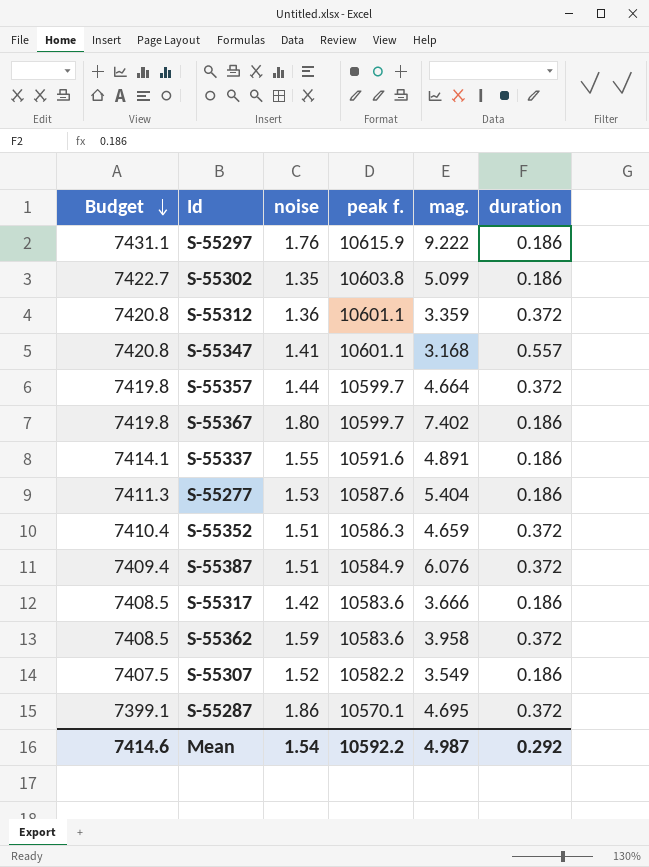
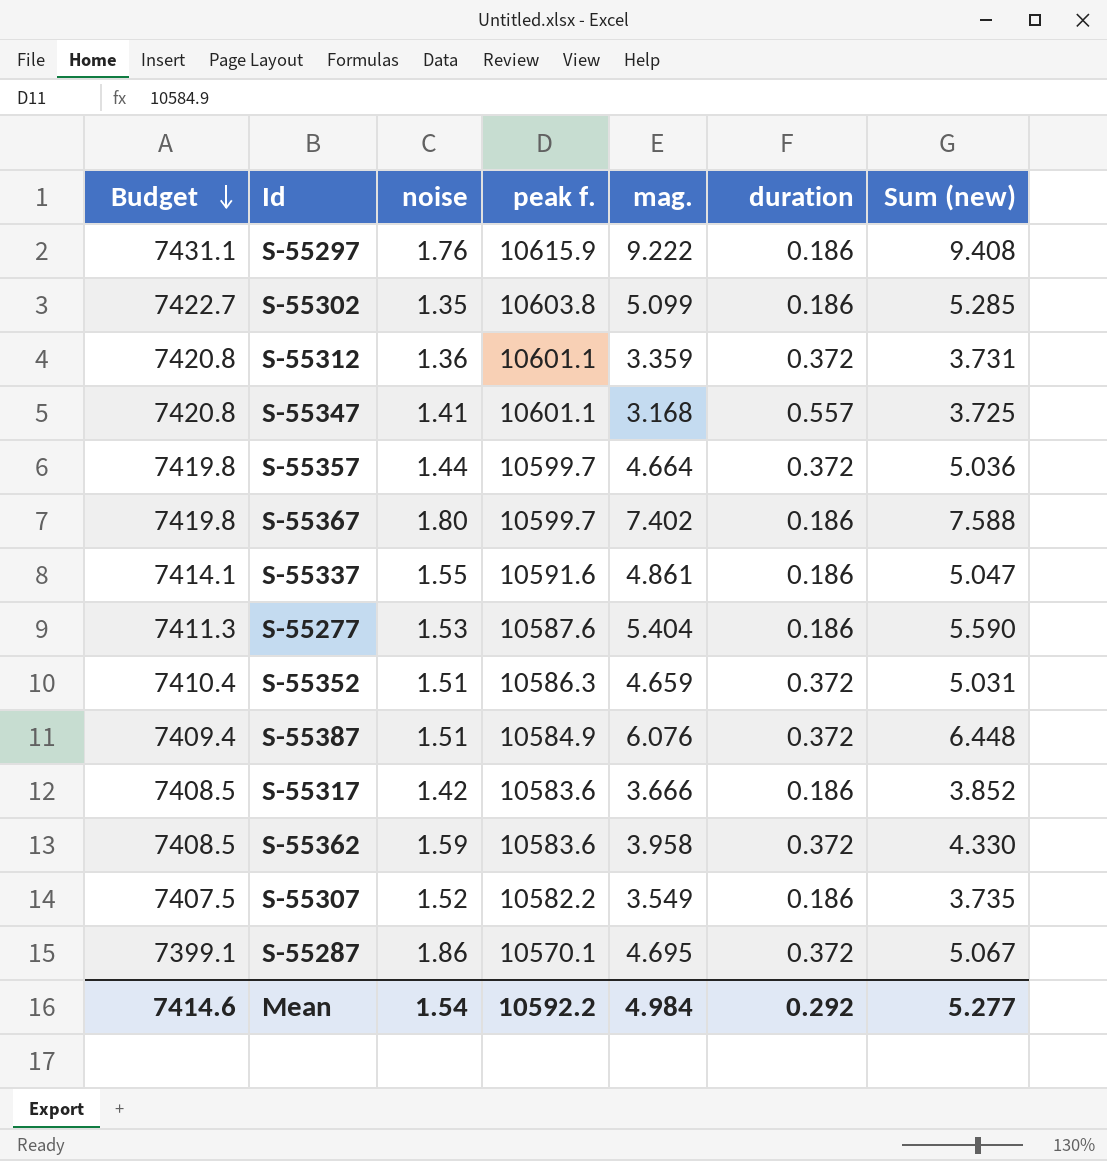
column Sum (new) | formula: none -> [mag.] + [duration]
S-55337 | mag.: 4.891 -> 4.861
Mean | mag.: 4.987 -> 4.984

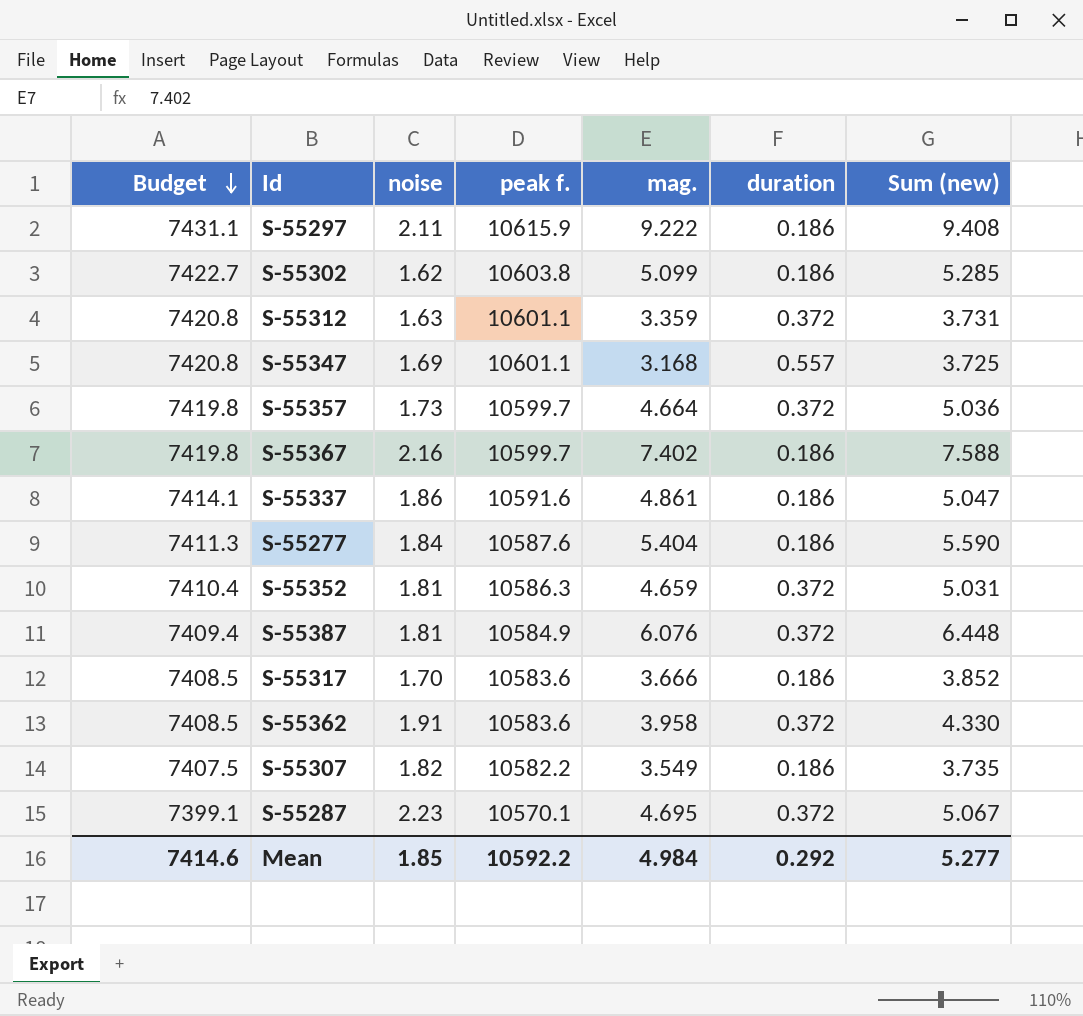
S-55297 | noise: 1.76 -> 2.11
S-55302 | noise: 1.35 -> 1.62
S-55312 | noise: 1.36 -> 1.63
S-55347 | noise: 1.41 -> 1.69
S-55357 | noise: 1.44 -> 1.73
S-55367 | noise: 1.80 -> 2.16
S-55337 | noise: 1.55 -> 1.86
S-55277 | noise: 1.53 -> 1.84
S-55352 | noise: 1.51 -> 1.81
S-55387 | noise: 1.51 -> 1.81
S-55317 | noise: 1.42 -> 1.70
S-55362 | noise: 1.59 -> 1.91
S-55307 | noise: 1.52 -> 1.82
S-55287 | noise: 1.86 -> 2.23
Mean | noise: 1.54 -> 1.85

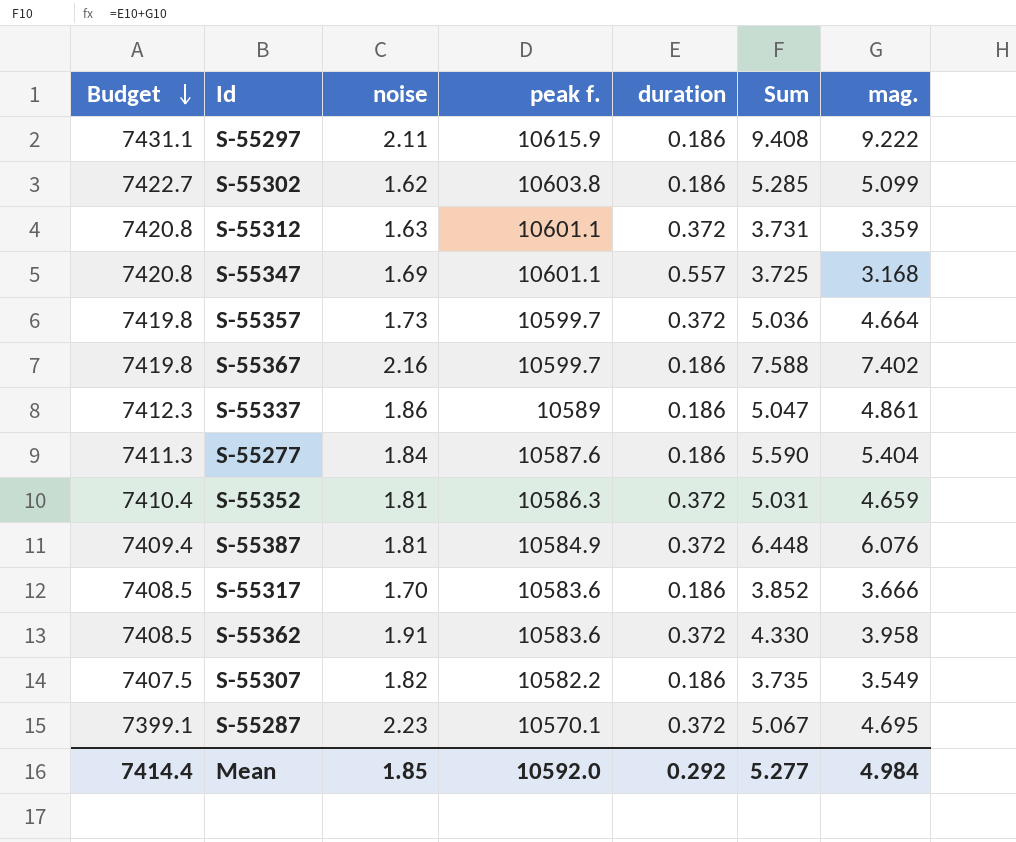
column name: Sum (new) -> Sum
column mag. | position: 5 -> 7
S-55337 | Budget: 7414.1 -> 7412.3
S-55337 | peak f.: 10591.6 -> 10589
Mean | Budget: 7414.6 -> 7414.4
Mean | peak f.: 10592.2 -> 10592.0

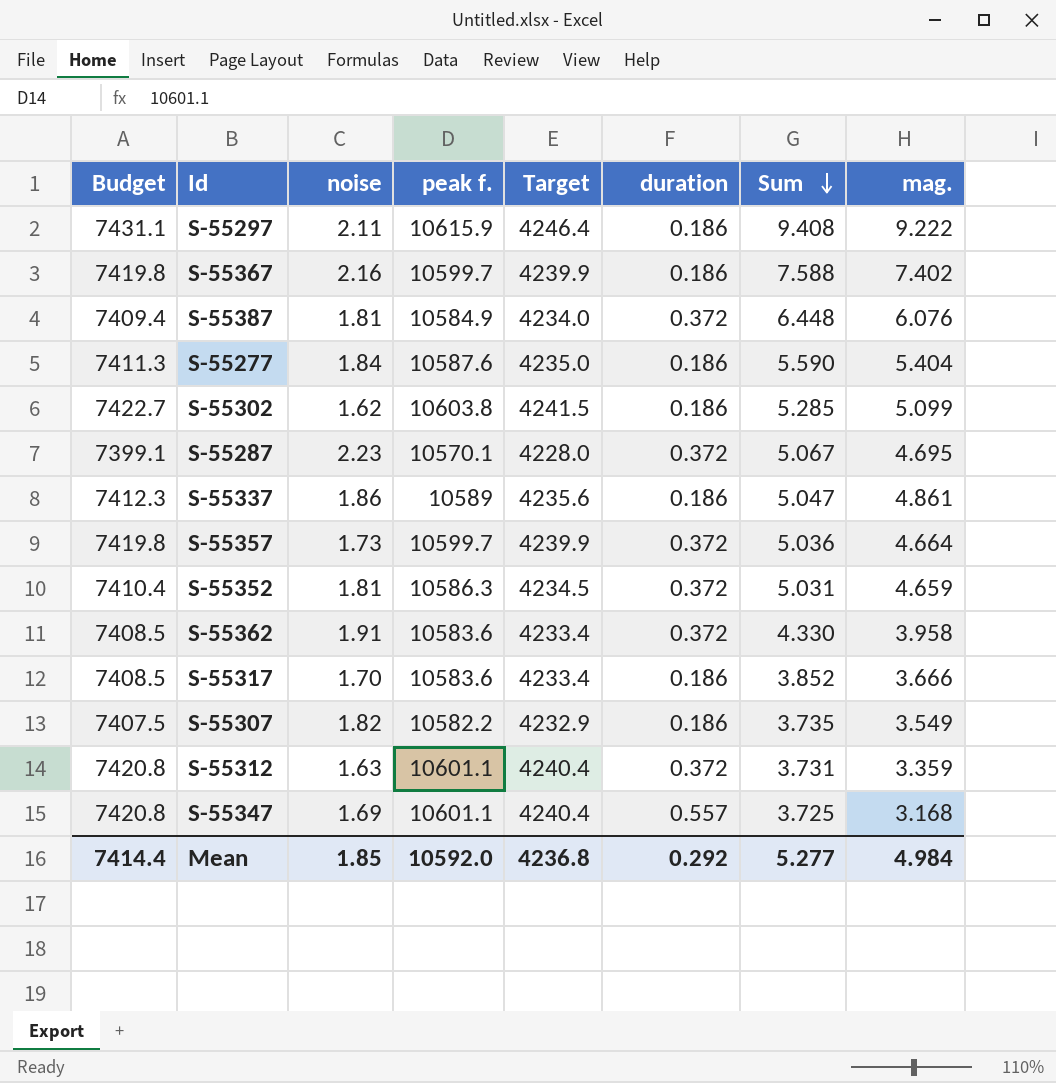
row order: Budget descending -> Sum descending
column Target | formula: none -> [peak f.] * 0.4

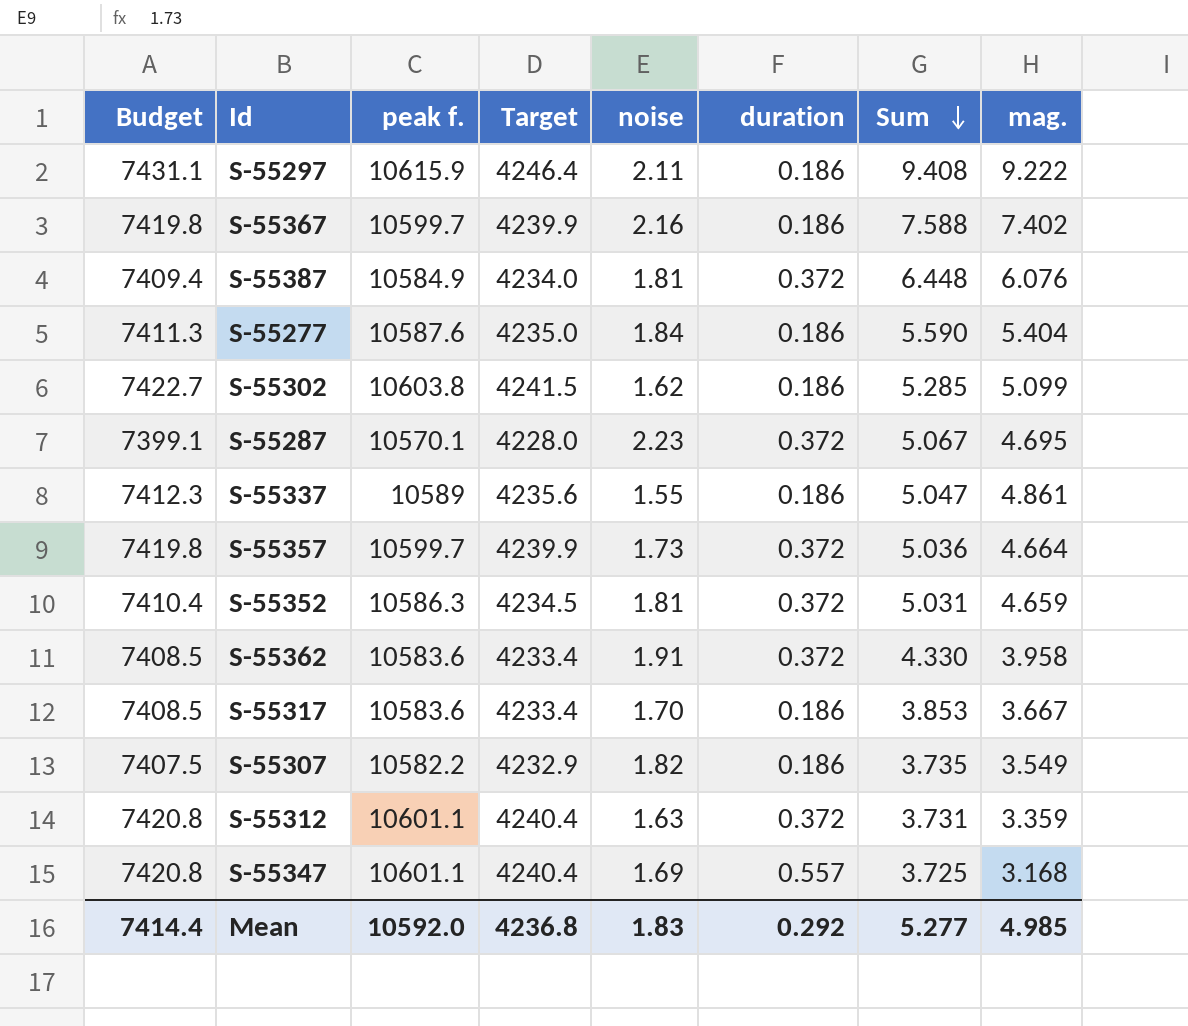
column noise | position: 3 -> 5
S-55337 | noise: 1.86 -> 1.55
S-55317 | Sum: 3.852 -> 3.853
S-55317 | mag.: 3.666 -> 3.667
Mean | noise: 1.85 -> 1.83
Mean | mag.: 4.984 -> 4.985

